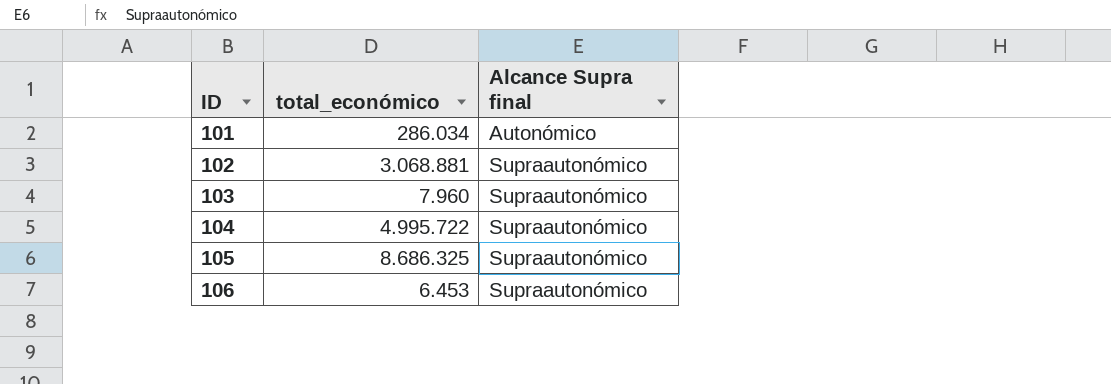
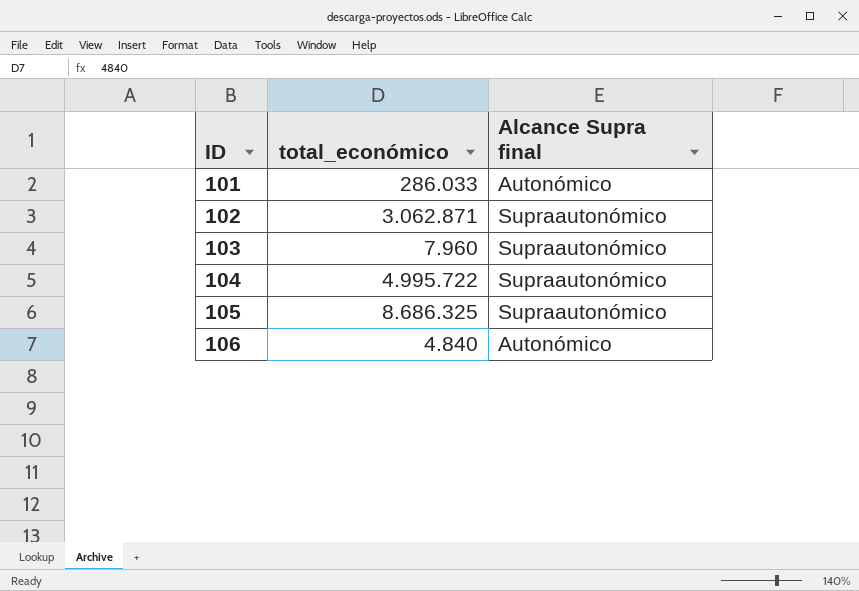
101 | total_económico: 286.034 -> 286.033
102 | total_económico: 3.068.881 -> 3.062.871
106 | total_económico: 6.453 -> 4.840
106 | Alcance Supra final: Supraautonómico -> Autonómico

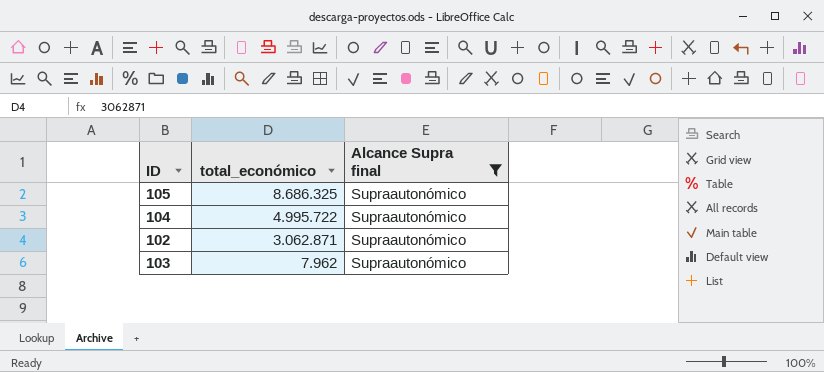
filter: none -> Alcance Supra final = Supraautonómico
row order: ID ascending -> total_económico descending
103 | total_económico: 7.960 -> 7.962

